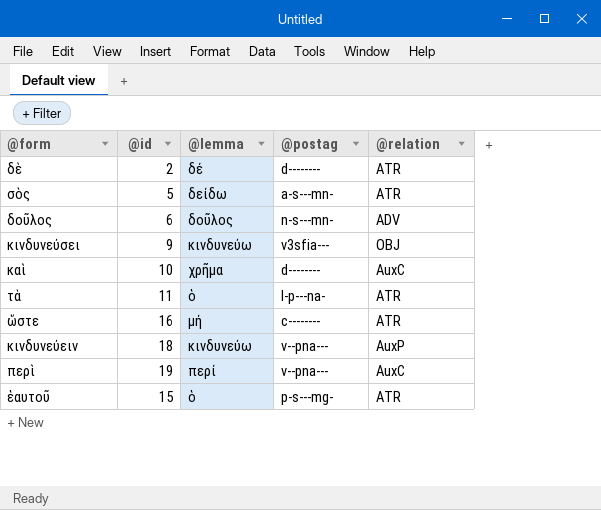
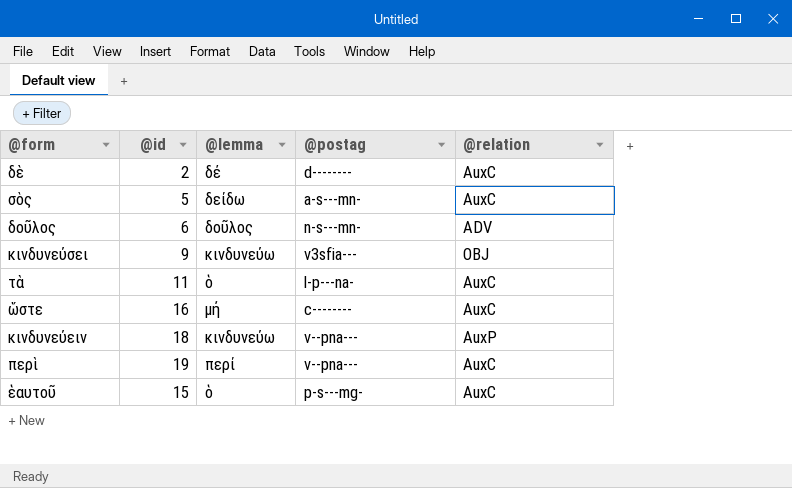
row καὶ: 10 | χρῆμα | d-------- | AuxC -> none
δὲ | @relation: ATR -> AuxC
σὸς | @relation: ATR -> AuxC
τὰ | @relation: ATR -> AuxC
ὥστε | @relation: ATR -> AuxC
ἑαυτοῦ | @relation: ATR -> AuxC

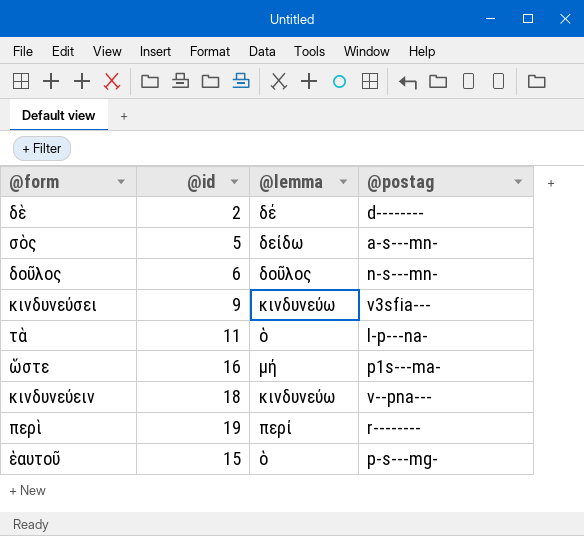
column @relation | position: 5 -> none
ὥστε | @postag: c-------- -> p1s---ma-
περὶ | @postag: v--pna--- -> r--------

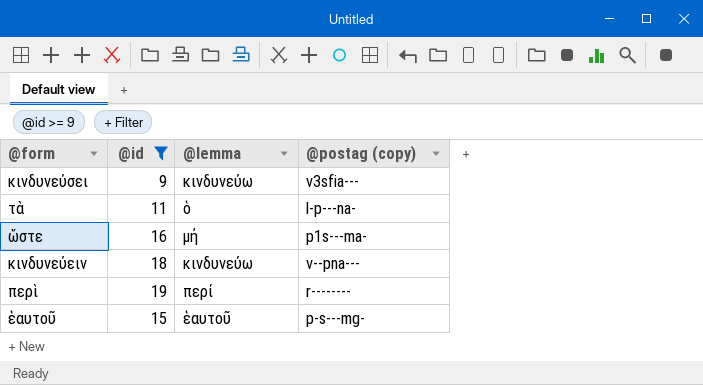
filter: none -> @id >= 9
column name: @postag -> @postag (copy)
ἑαυτοῦ | @lemma: ὁ -> ἑαυτοῦ

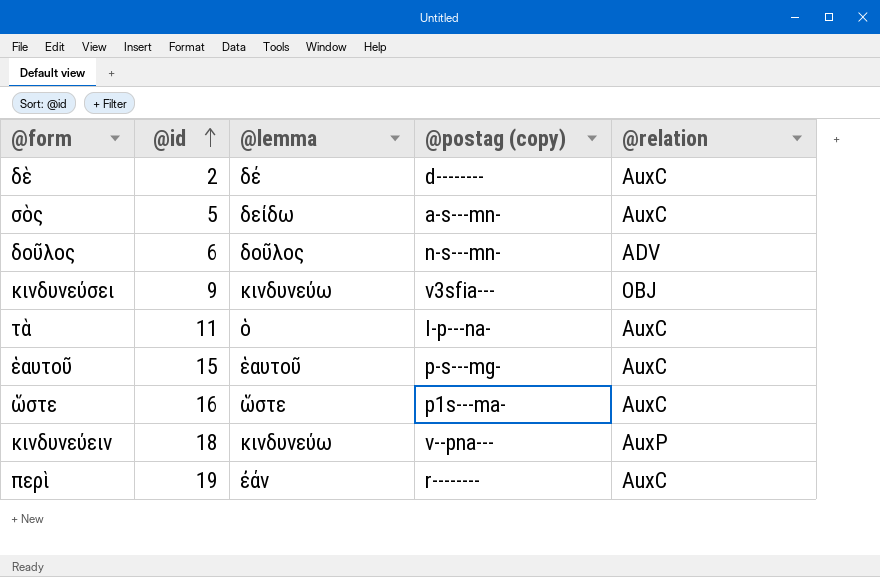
filter: @id >= 9 -> none
row order: none -> @id ascending
column @relation | position: none -> 5
ὥστε | @lemma: μή -> ὥστε
περὶ | @lemma: περί -> ἐάν

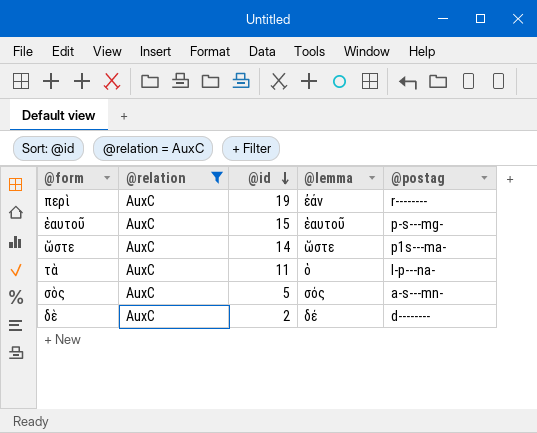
filter: none -> @relation = AuxC
row order: @id ascending -> @id descending
column @relation | position: 5 -> 2
column name: @postag (copy) -> @postag
ὥστε | @id: 16 -> 14
σὸς | @lemma: δείδω -> σός

